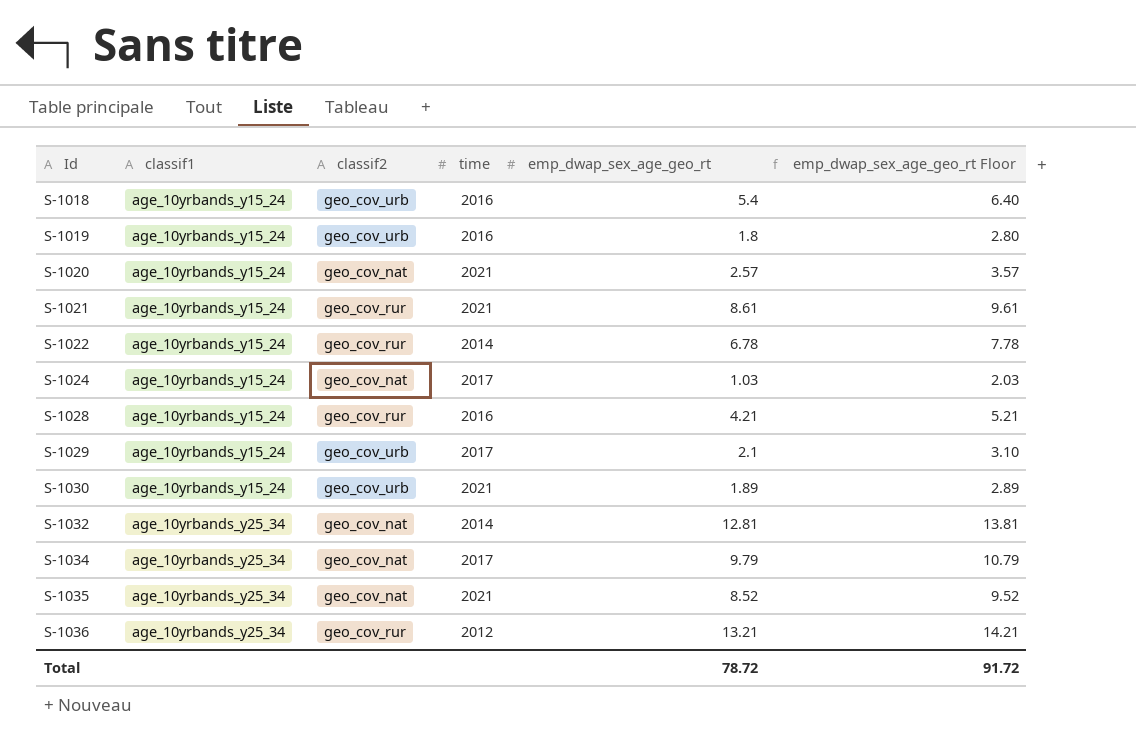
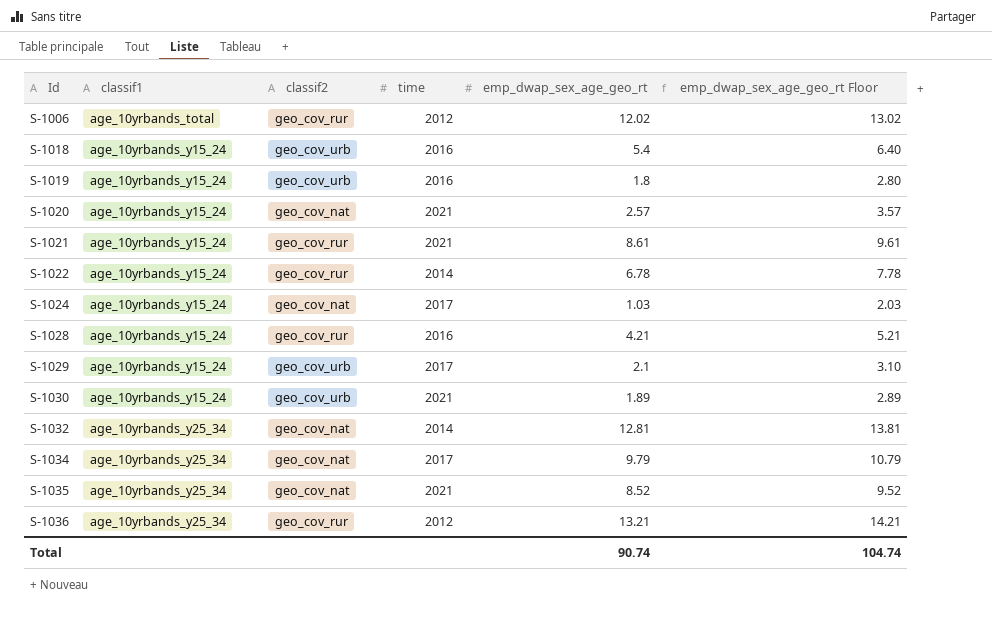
row S-1006: none -> age_10yrbands_total | geo_cov_rur | 2012 | 12.02 | 13.02
Total | emp_dwap_sex_age_geo_rt: 78.72 -> 90.74
Total | emp_dwap_sex_age_geo_rt Floor: 91.72 -> 104.74

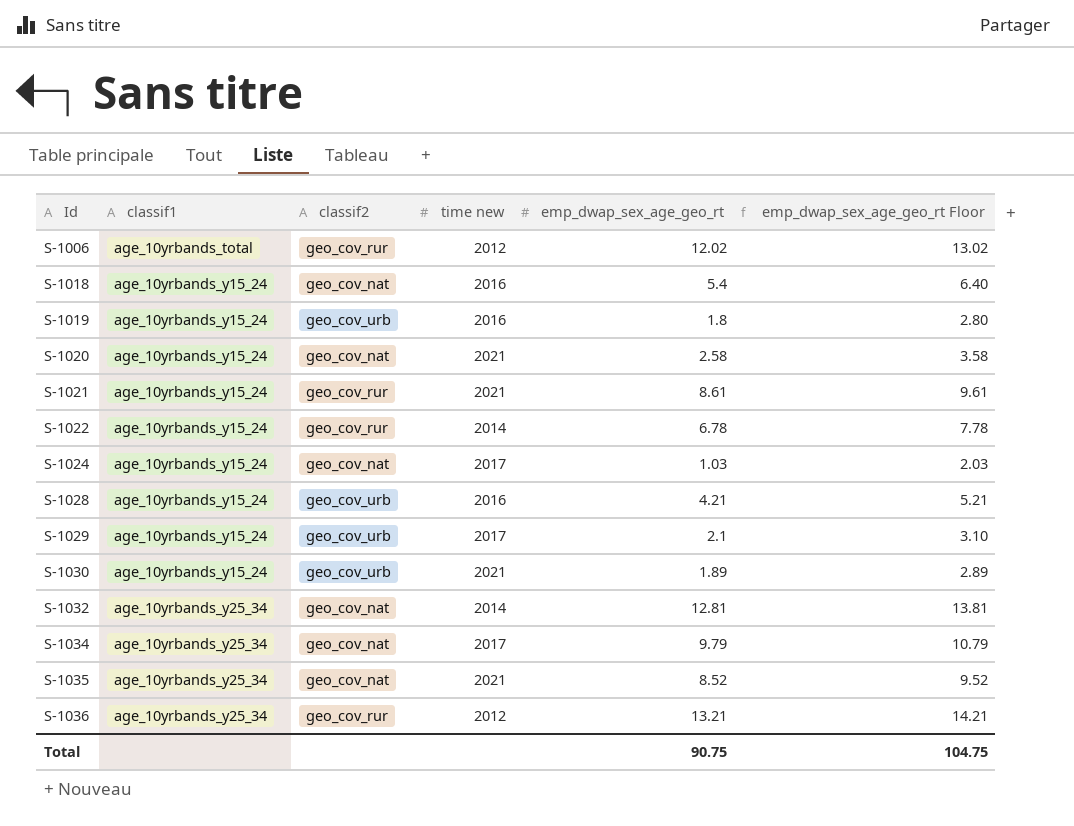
column name: time -> time new
S-1018 | classif2: geo_cov_urb -> geo_cov_nat
S-1020 | emp_dwap_sex_age_geo_rt: 2.57 -> 2.58
S-1020 | emp_dwap_sex_age_geo_rt Floor: 3.57 -> 3.58
S-1028 | classif2: geo_cov_rur -> geo_cov_urb
Total | emp_dwap_sex_age_geo_rt: 90.74 -> 90.75
Total | emp_dwap_sex_age_geo_rt Floor: 104.74 -> 104.75

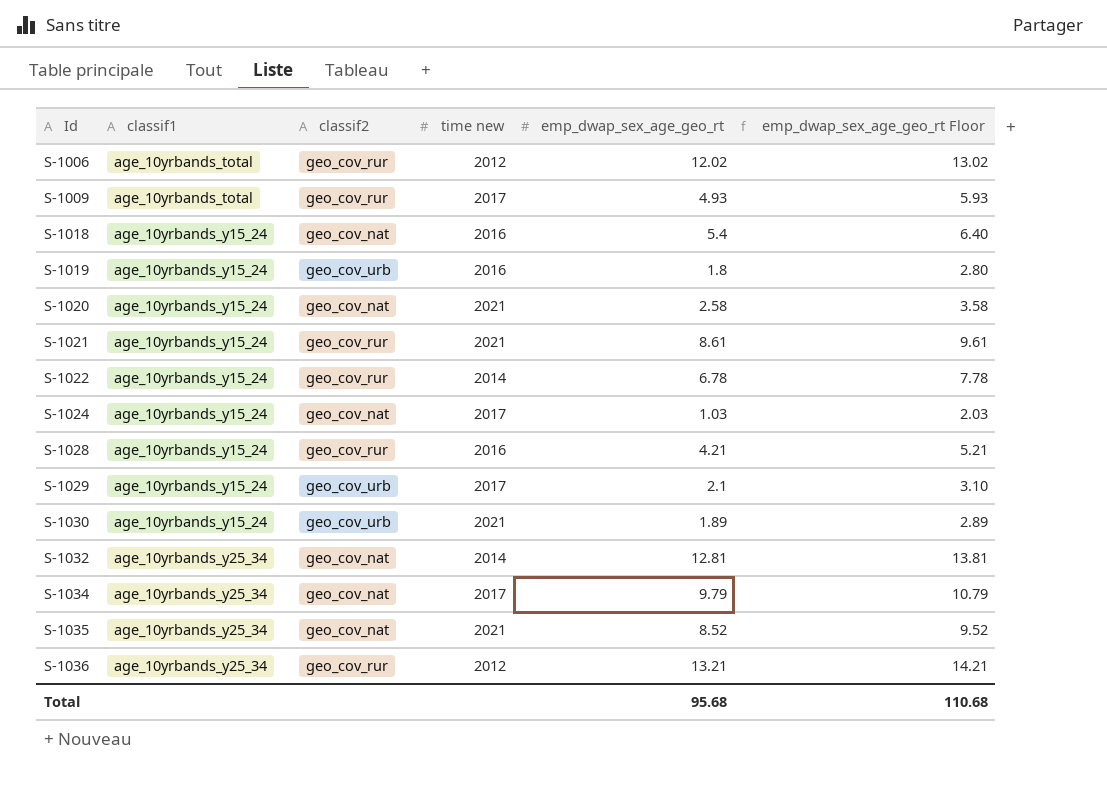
row S-1009: none -> age_10yrbands_total | geo_cov_rur | 2017 | 4.93 | 5.93
S-1028 | classif2: geo_cov_urb -> geo_cov_rur
Total | emp_dwap_sex_age_geo_rt: 90.75 -> 95.68
Total | emp_dwap_sex_age_geo_rt Floor: 104.75 -> 110.68

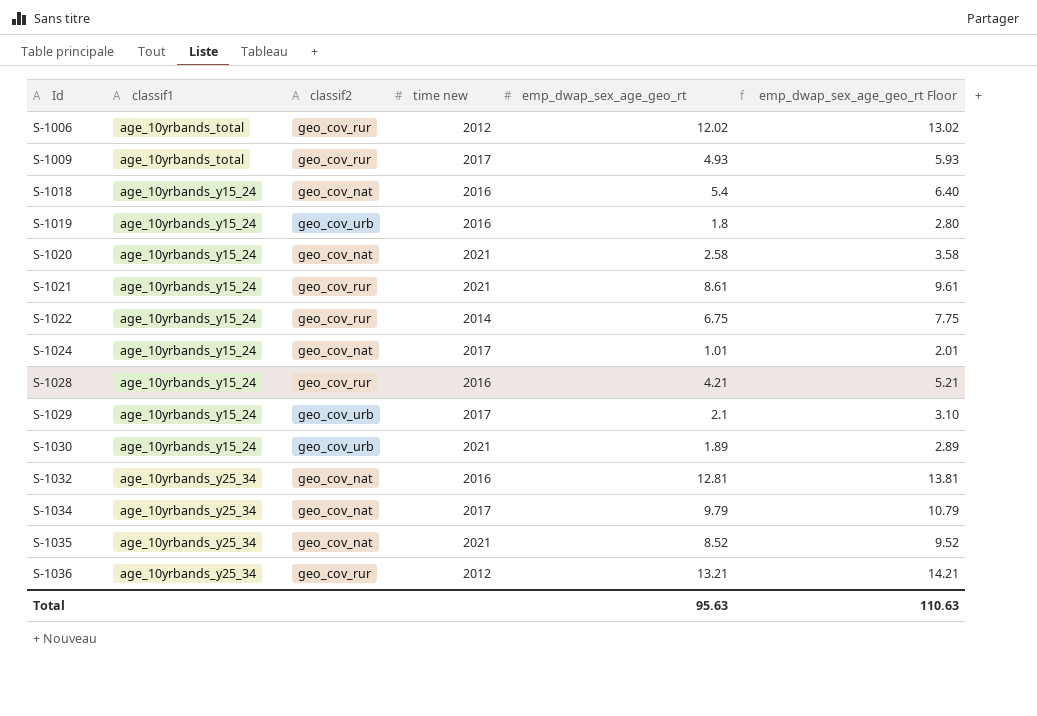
S-1022 | emp_dwap_sex_age_geo_rt: 6.78 -> 6.75
S-1022 | emp_dwap_sex_age_geo_rt Floor: 7.78 -> 7.75
S-1024 | emp_dwap_sex_age_geo_rt: 1.03 -> 1.01
S-1024 | emp_dwap_sex_age_geo_rt Floor: 2.03 -> 2.01
S-1032 | time new: 2014 -> 2016
Total | emp_dwap_sex_age_geo_rt: 95.68 -> 95.63
Total | emp_dwap_sex_age_geo_rt Floor: 110.68 -> 110.63

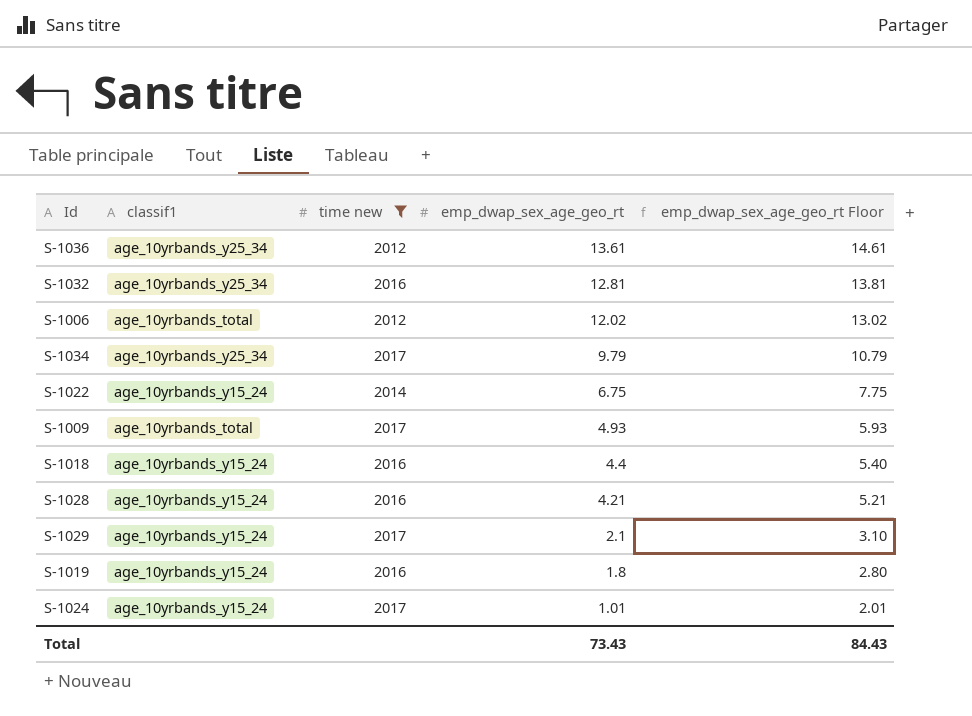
filter: none -> time new != 2021
row order: Id ascending -> emp_dwap_sex_age_geo_rt descending
column classif2 | position: 3 -> none
S-1036 | emp_dwap_sex_age_geo_rt: 13.21 -> 13.61
S-1036 | emp_dwap_sex_age_geo_rt Floor: 14.21 -> 14.61
S-1018 | emp_dwap_sex_age_geo_rt: 5.4 -> 4.4
S-1018 | emp_dwap_sex_age_geo_rt Floor: 6.40 -> 5.40
Total | emp_dwap_sex_age_geo_rt: 95.63 -> 73.43
Total | emp_dwap_sex_age_geo_rt Floor: 110.63 -> 84.43

